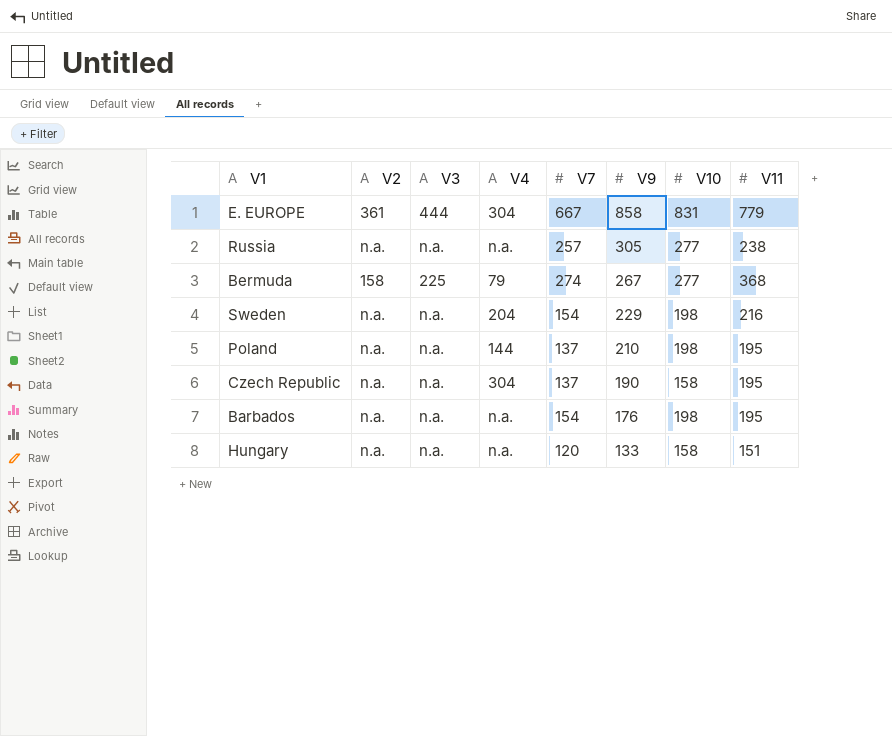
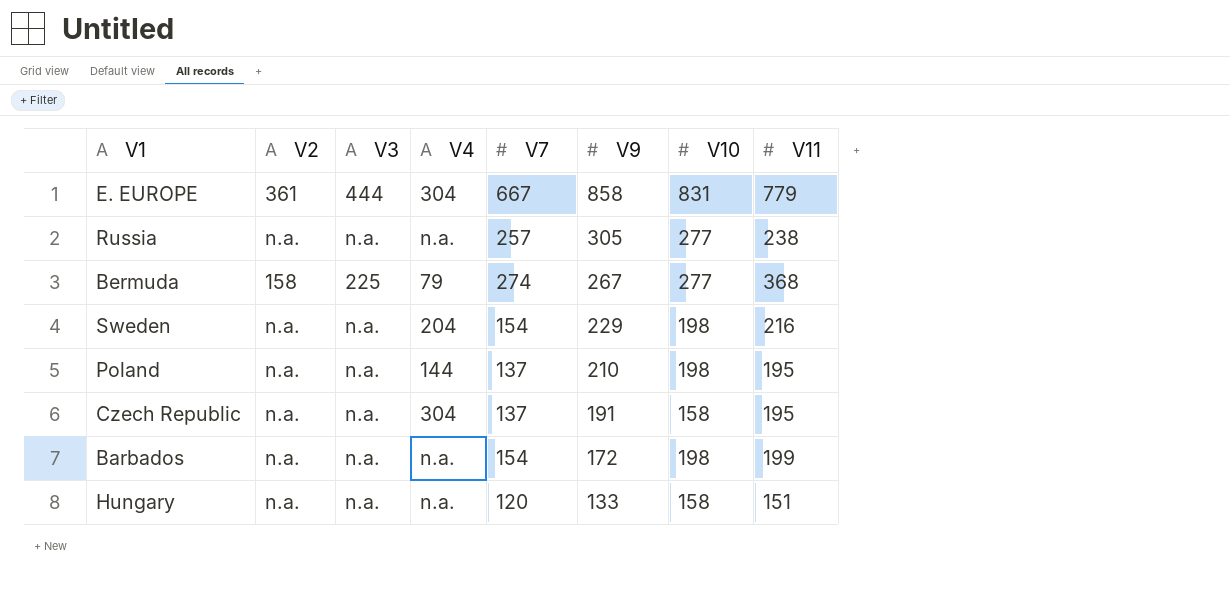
Czech Republic | V9: 190 -> 191
Barbados | V9: 176 -> 172
Barbados | V11: 195 -> 199

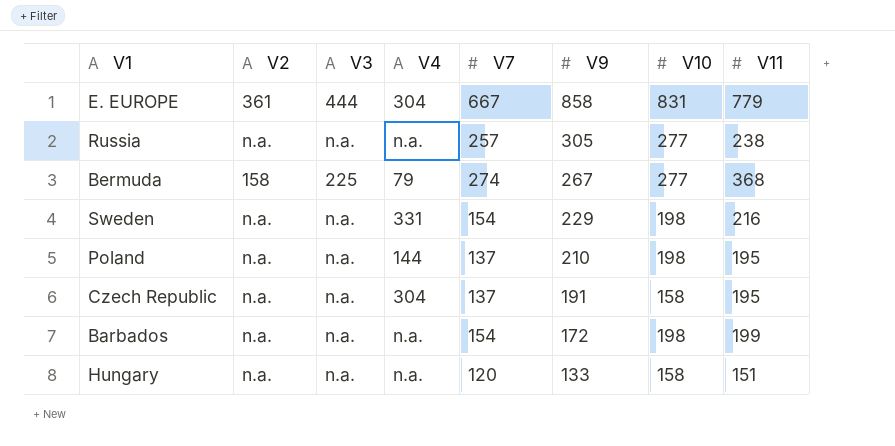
Sweden | V4: 204 -> 331

